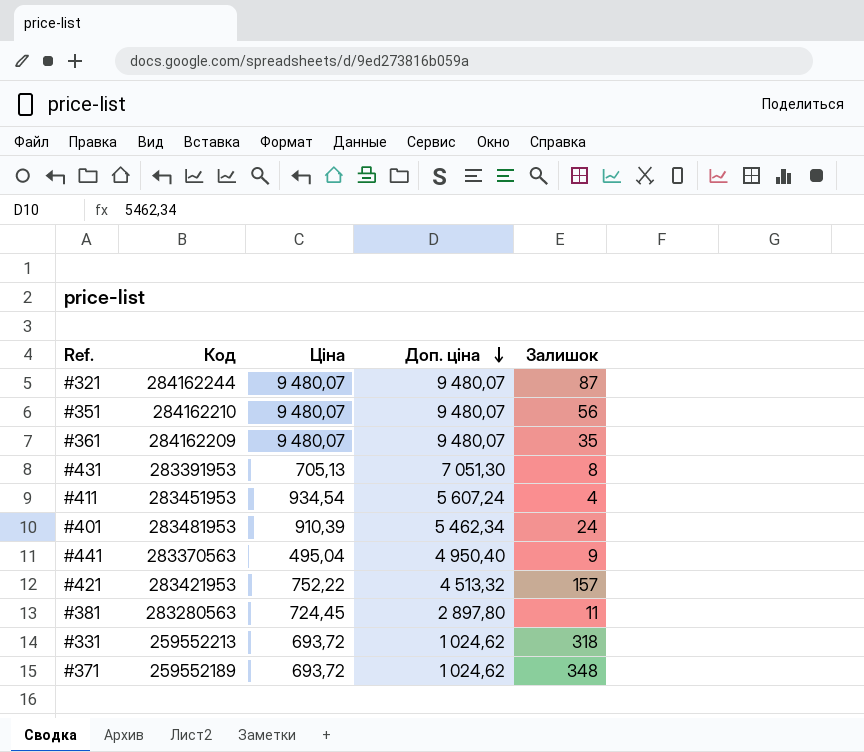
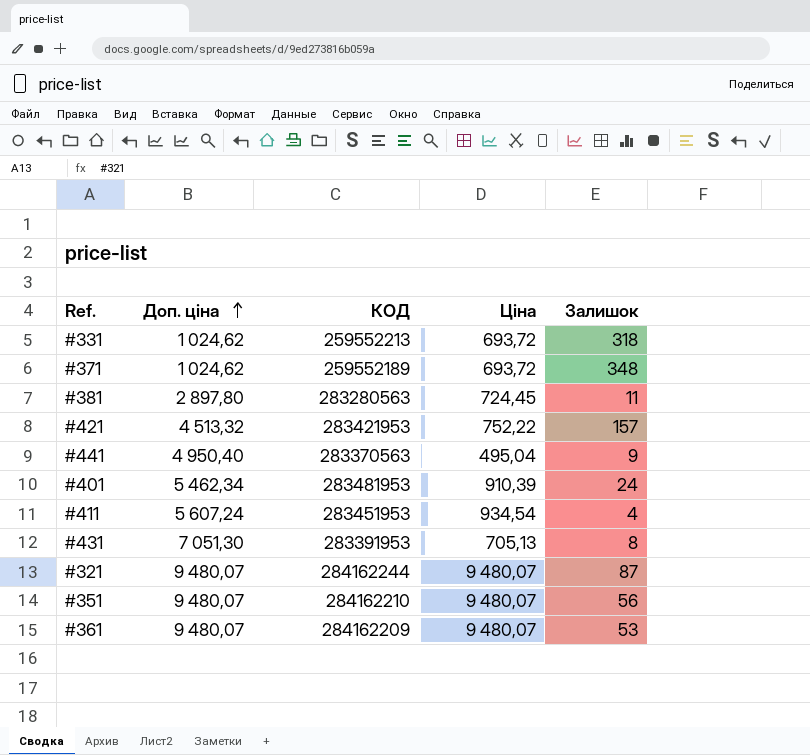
row order: Доп. ціна descending -> Доп. ціна ascending
column Доп. ціна | position: 4 -> 2
column name: Код -> КОД
#361 | Залишок: 35 -> 53

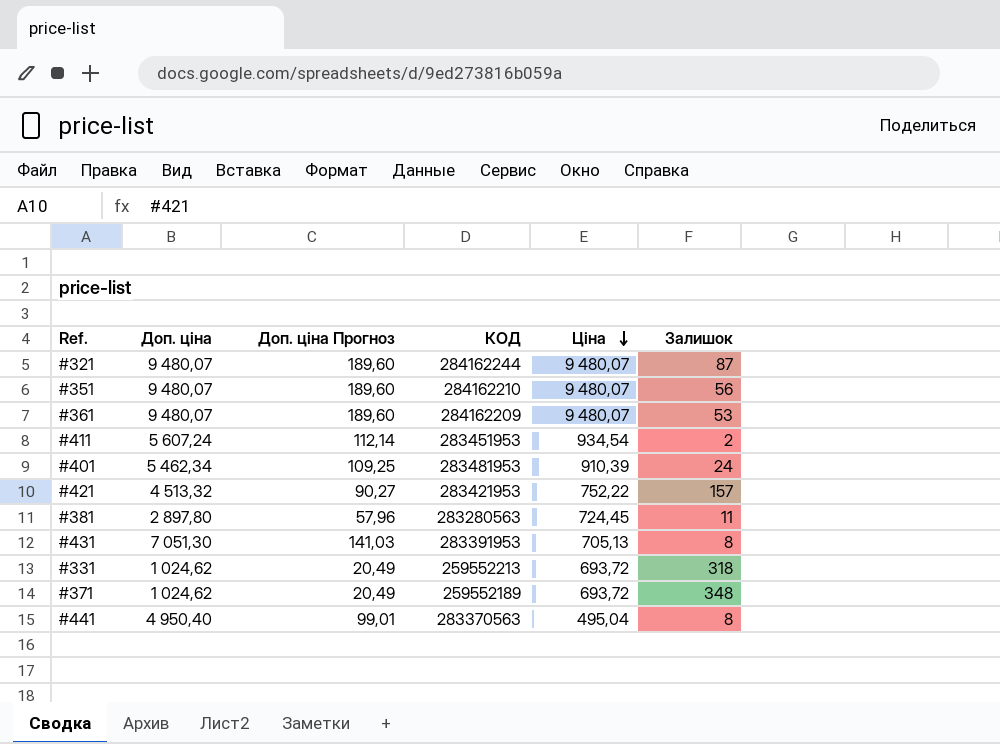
row order: Доп. ціна ascending -> Ціна descending
column Доп. ціна Прогноз | formula: none -> [Доп. ціна] * 0,02
#411 | Залишок: 4 -> 2
#441 | Залишок: 9 -> 8

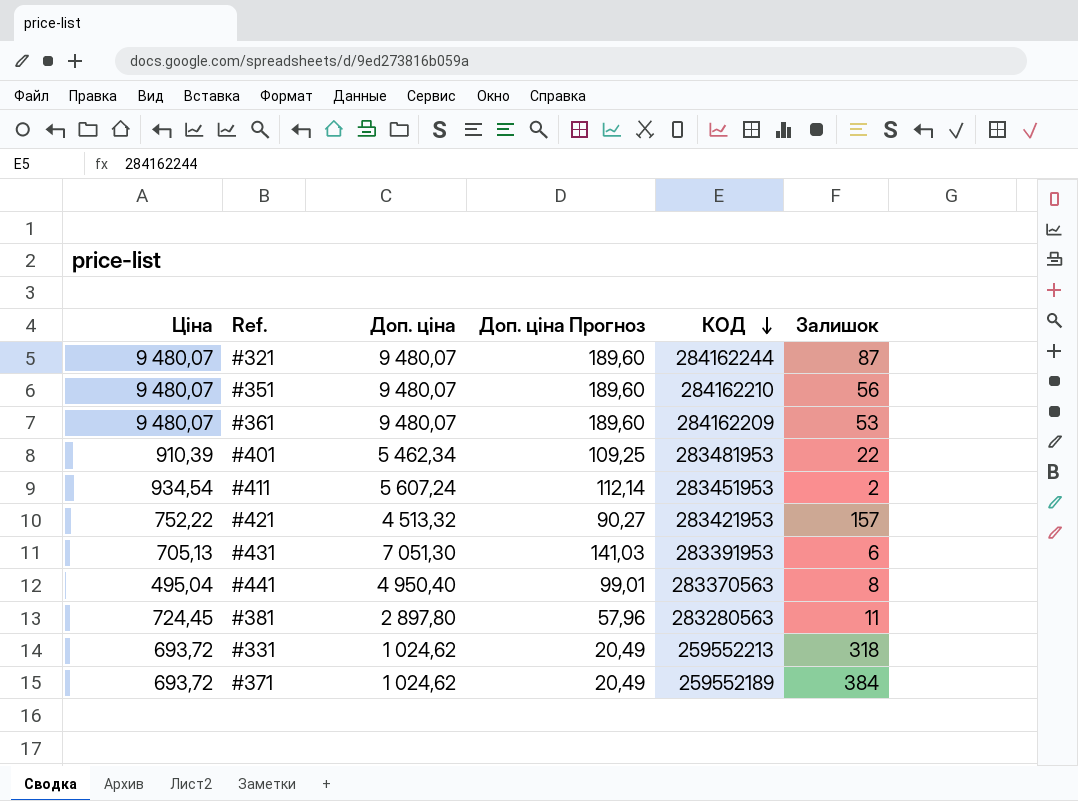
row order: Ціна descending -> КОД descending
column Ціна | position: 5 -> 1
#401 | Залишок: 24 -> 22
#431 | Залишок: 8 -> 6
#371 | Залишок: 348 -> 384

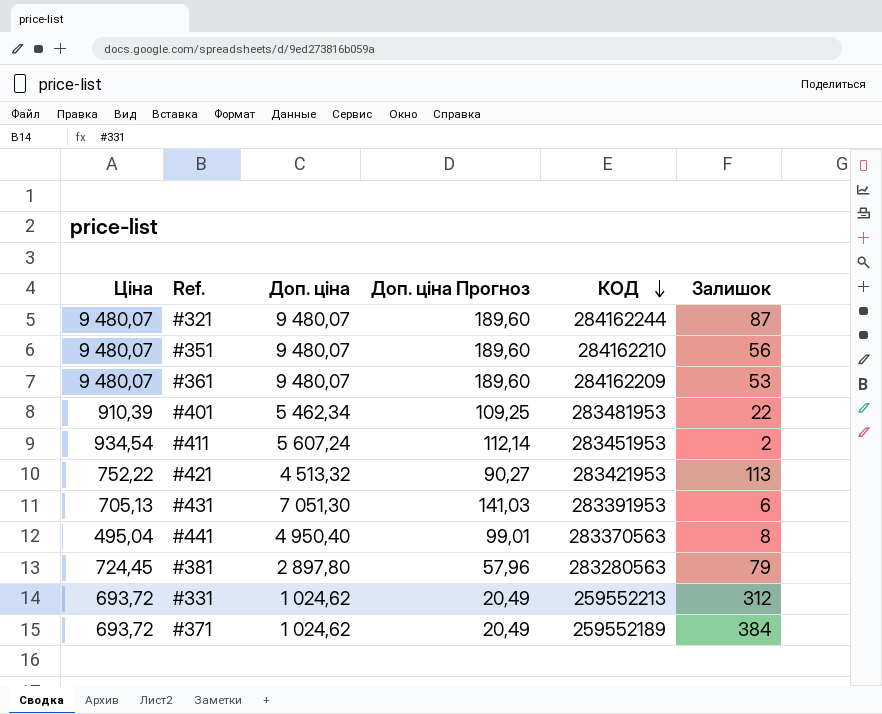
#421 | Залишок: 157 -> 113
#381 | Залишок: 11 -> 79
#331 | Залишок: 318 -> 312

